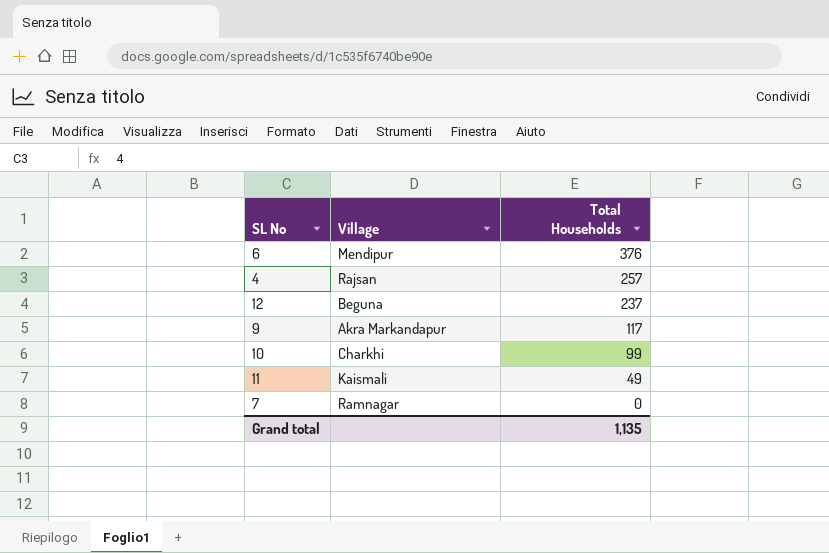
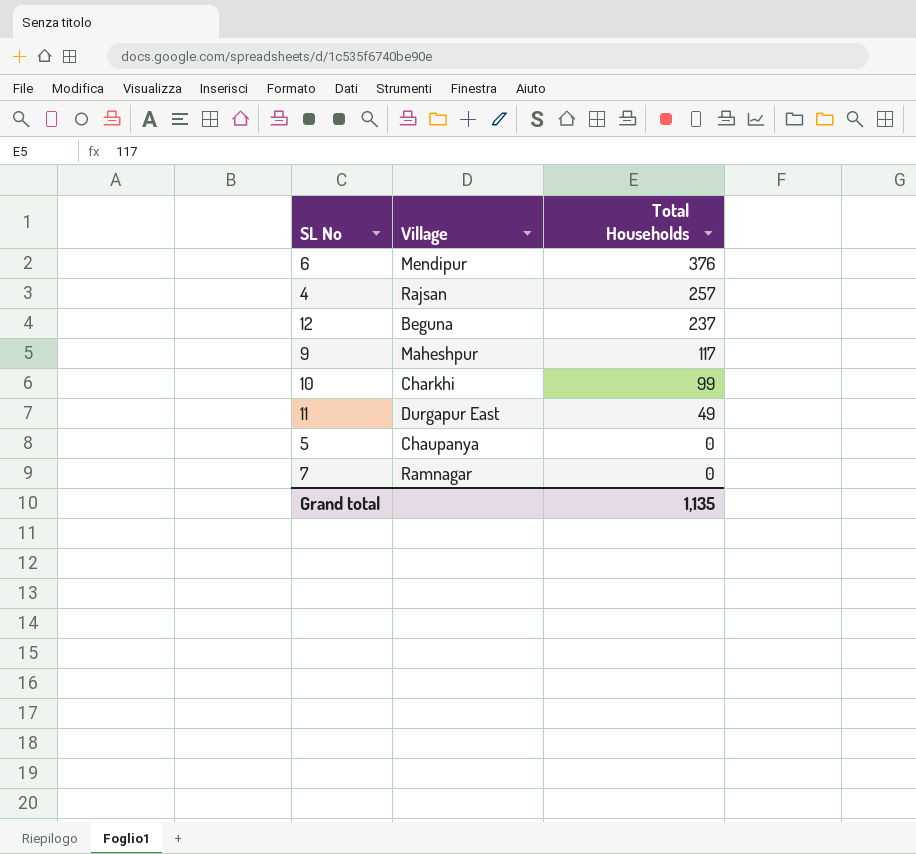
9 | Village: Akra Markandapur -> Maheshpur
11 | Village: Kaismali -> Durgapur East
row 5: none -> Chaupanya | 0

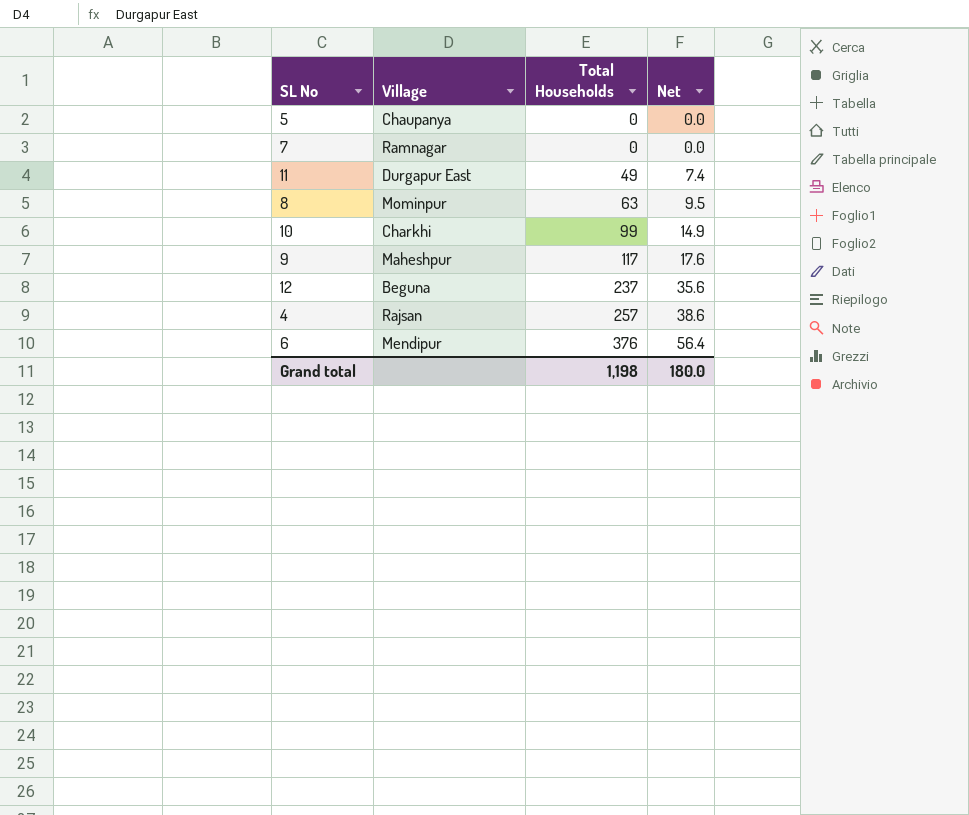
row order: Total Households descending -> Total Households ascending
column Net | formula: none -> [Total Households] * 0.15
row 8: none -> Mominpur | 63 | 9.5
Grand total | Total Households: 1,135 -> 1,198

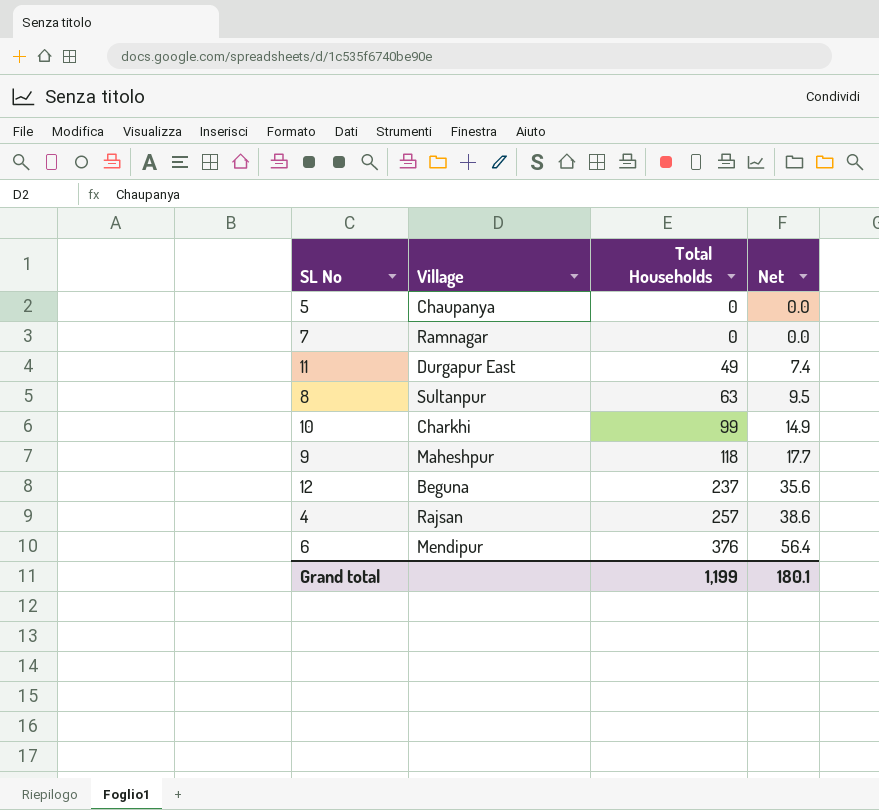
8 | Village: Mominpur -> Sultanpur
9 | Total Households: 117 -> 118
9 | Net: 17.6 -> 17.7
Grand total | Total Households: 1,198 -> 1,199
Grand total | Net: 180.0 -> 180.1

